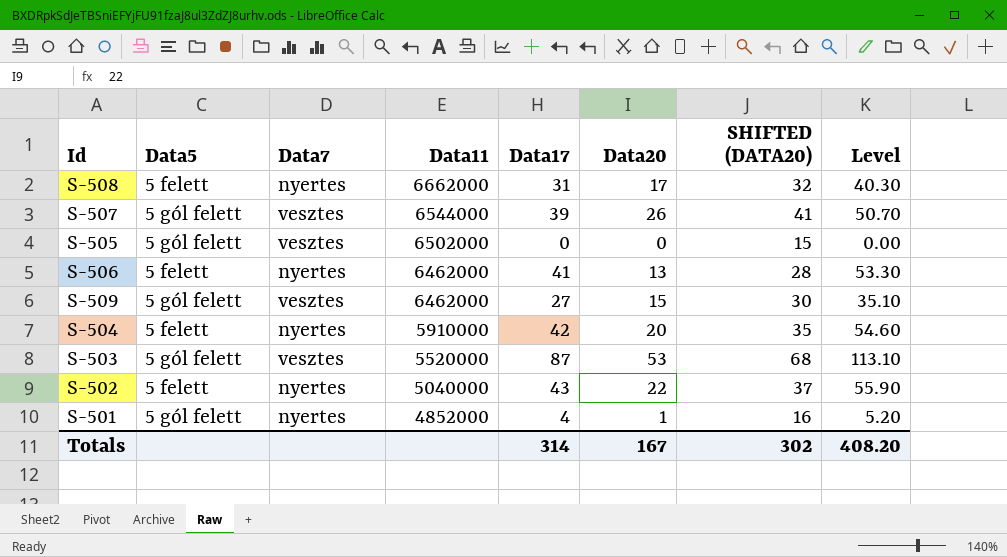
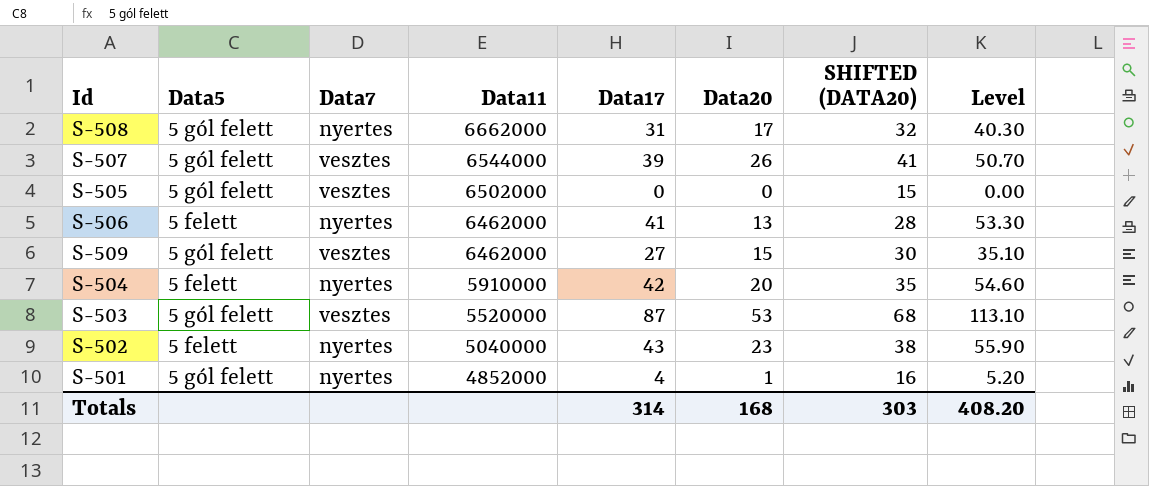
S-508 | Data5: 5 felett -> 5 gól felett
S-502 | Data20: 22 -> 23
S-502 | SHIFTED (DATA20): 37 -> 38
Totals | Data20: 167 -> 168
Totals | SHIFTED (DATA20): 302 -> 303

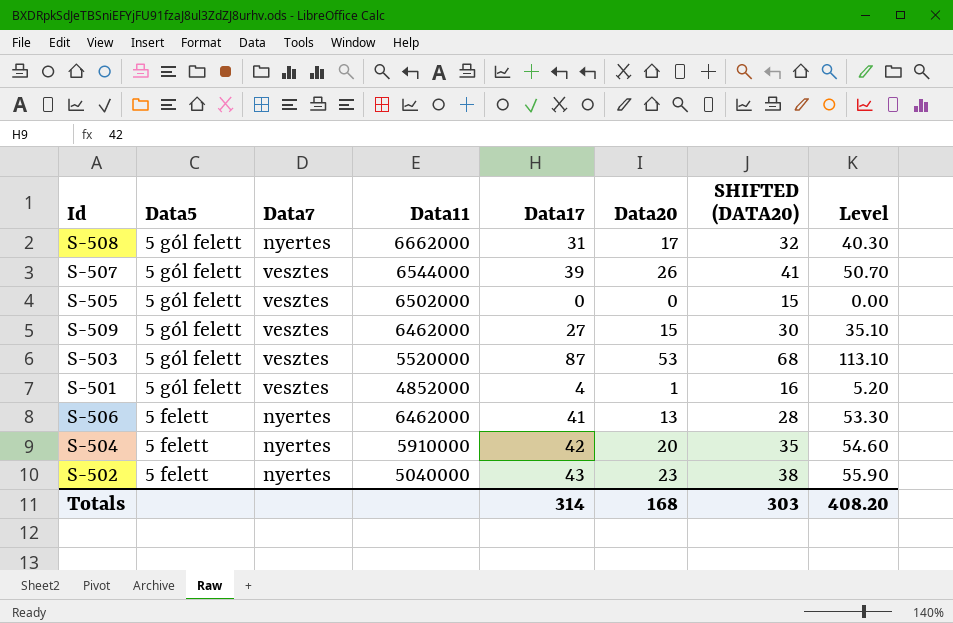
row order: Data11 descending -> Data5 descending
S-501 | Data7: nyertes -> vesztes

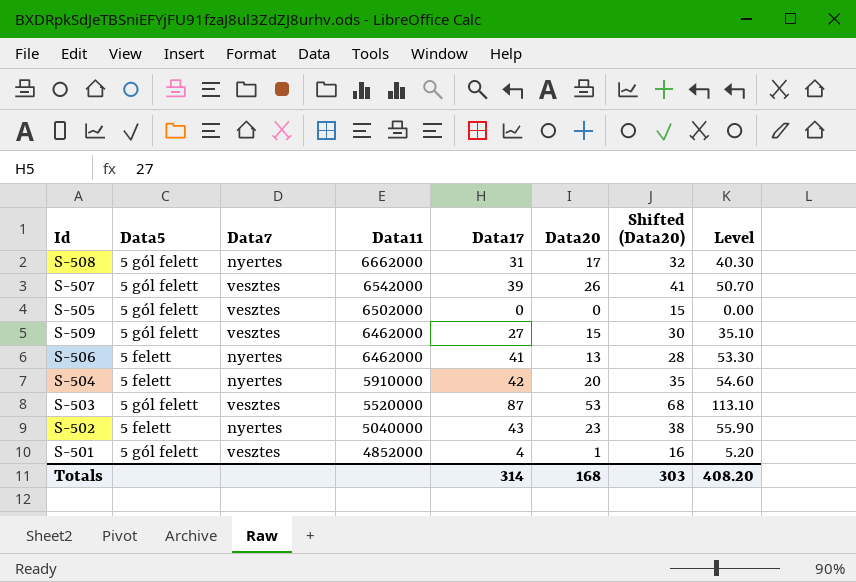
row order: Data5 descending -> Data11 descending
column name: SHIFTED (DATA20) -> Shifted (Data20)
S-507 | Data11: 6544000 -> 6542000

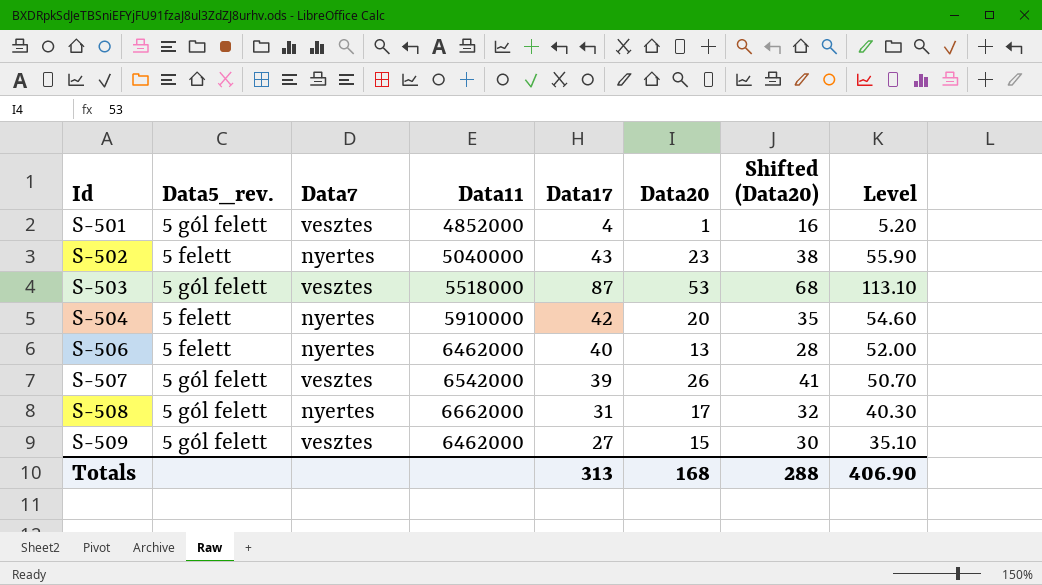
row order: Data11 descending -> Id ascending
column name: Data5 -> Data5_rev.
row S-505: 5 gól felett | vesztes | 6502000 | 0 | 0 | 15 | 0.00 -> none
S-503 | Data11: 5520000 -> 5518000
S-506 | Data17: 41 -> 40
S-506 | Level: 53.30 -> 52.00
Totals | Data17: 314 -> 313
Totals | Shifted (Data20): 303 -> 288
Totals | Level: 408.20 -> 406.90

